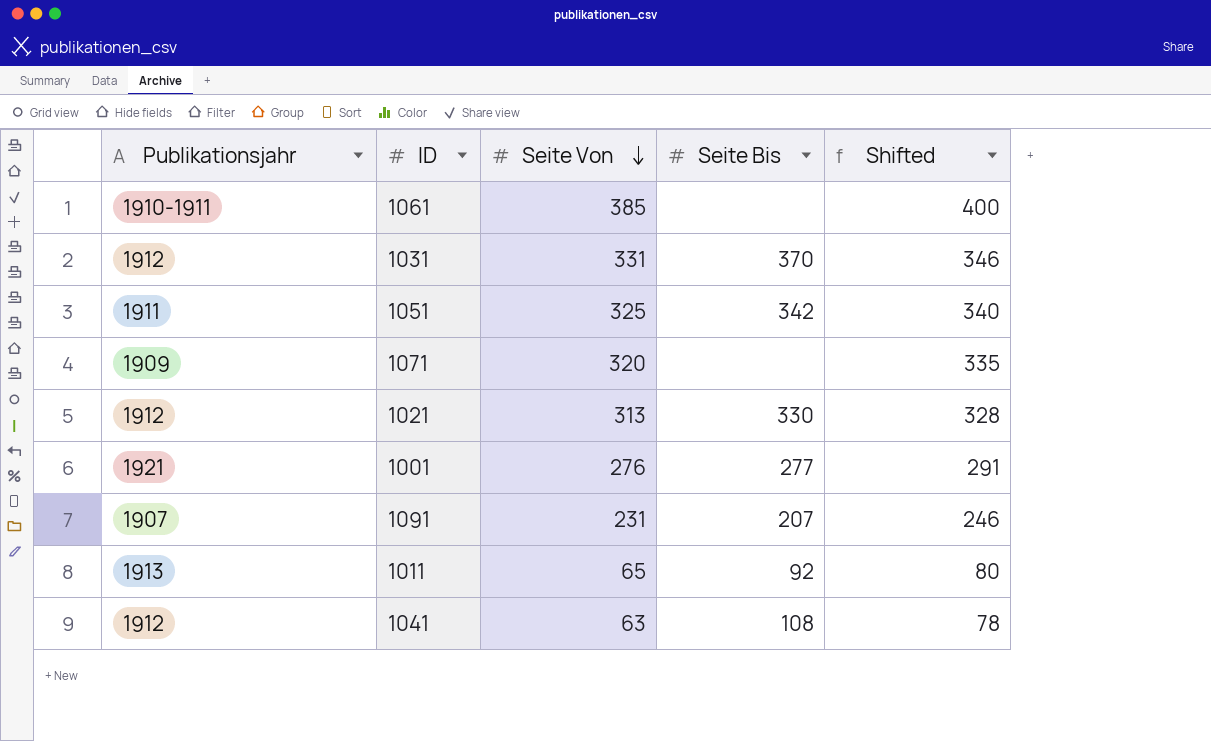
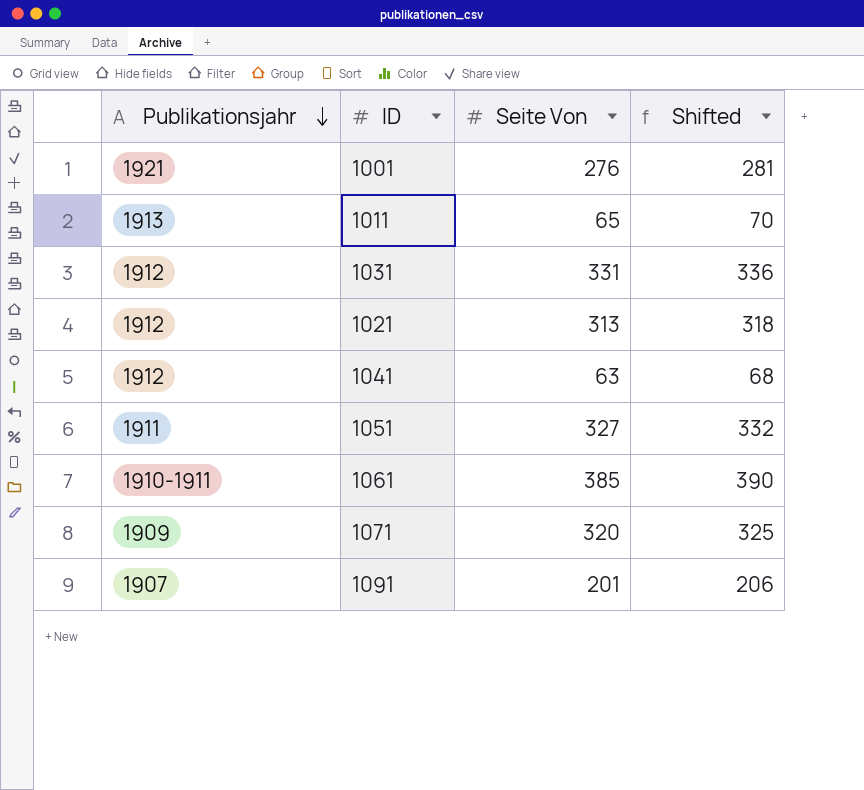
row order: Seite Von descending -> Publikationsjahr descending
column Seite Bis | position: 4 -> none
column Shifted | formula: [Seite Von] + 15 -> [Seite Von] + 5
1051 | Seite Von: 325 -> 327
1091 | Seite Von: 231 -> 201

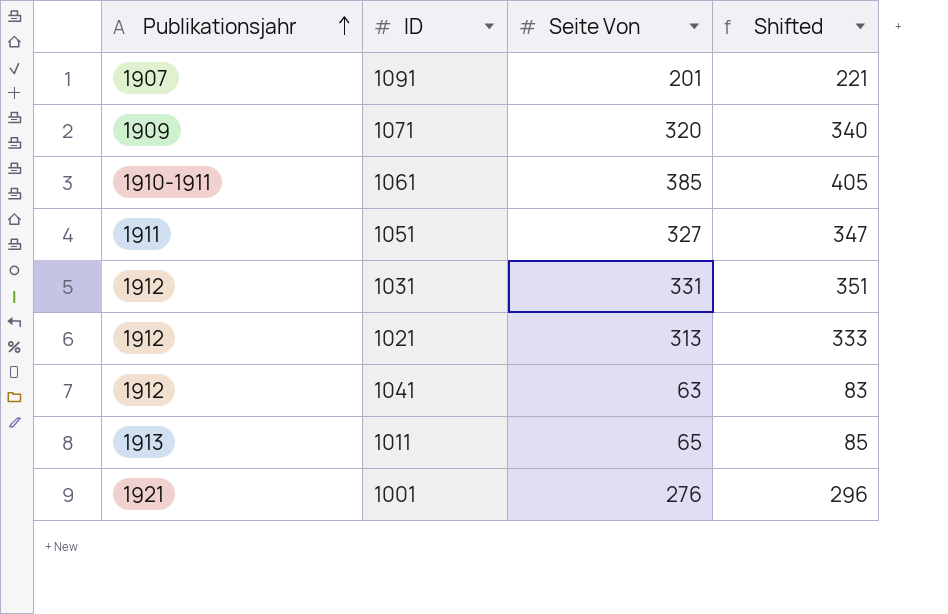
row order: Publikationsjahr descending -> Publikationsjahr ascending
column Shifted | formula: [Seite Von] + 5 -> [Seite Von] + 20

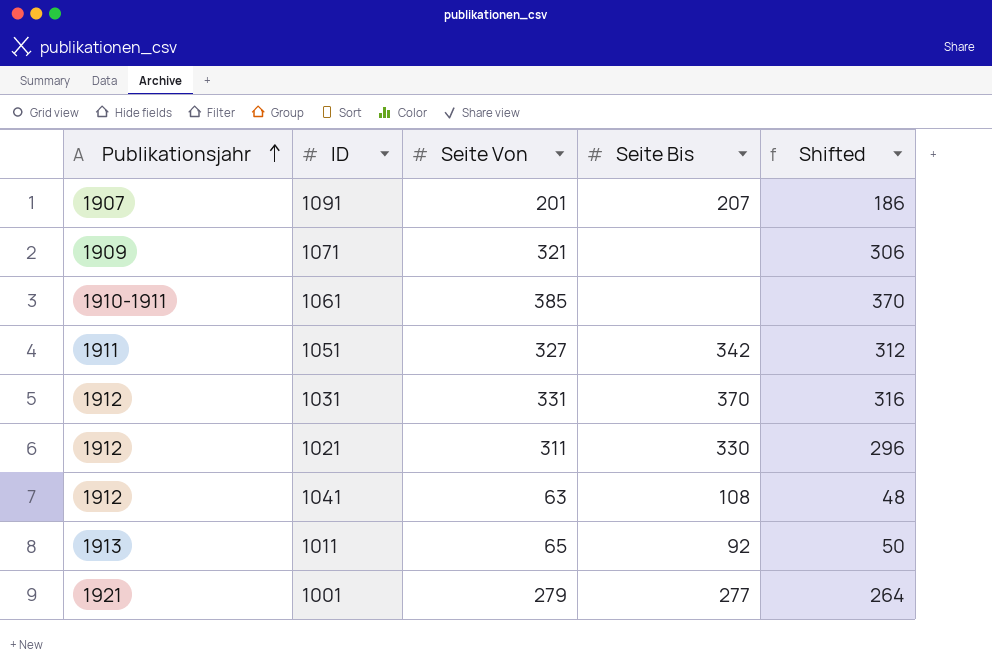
column Seite Bis | position: none -> 4
column Shifted | formula: [Seite Von] + 20 -> [Seite Von] - 15
1071 | Seite Von: 320 -> 321
1021 | Seite Von: 313 -> 311
1001 | Seite Von: 276 -> 279

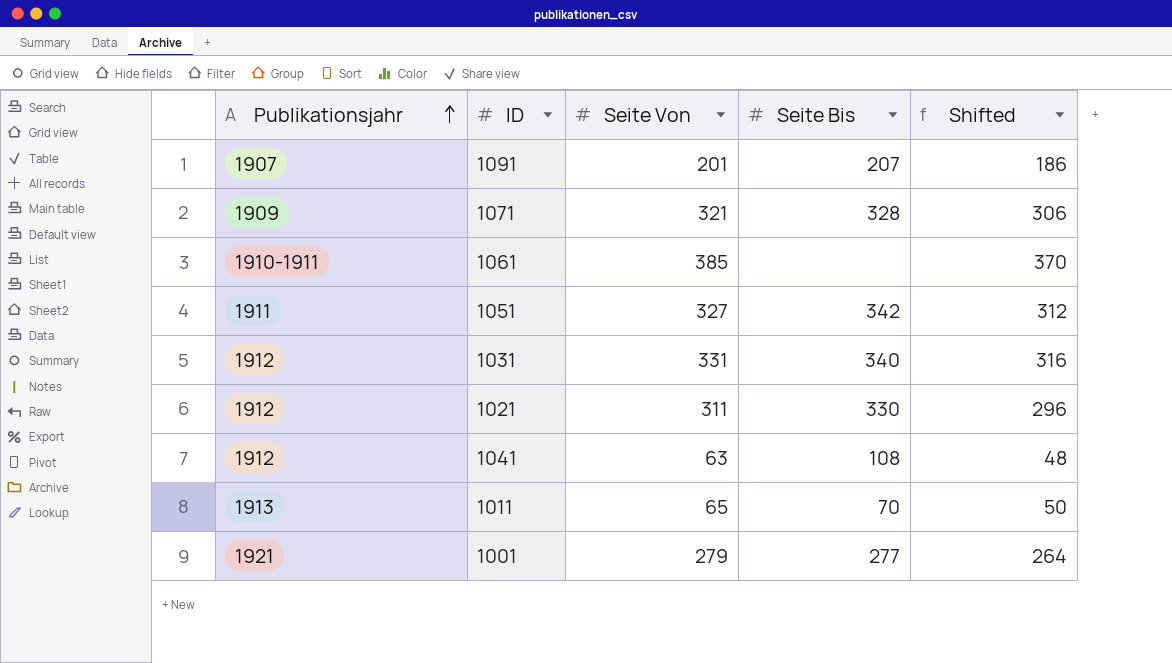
1071 | Seite Bis: none -> 328
1031 | Seite Bis: 370 -> 340
1011 | Seite Bis: 92 -> 70

